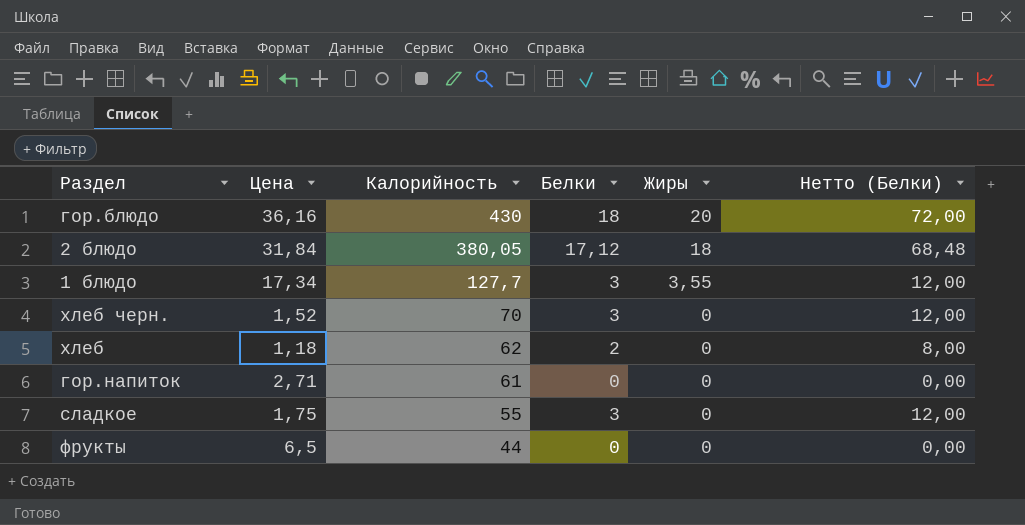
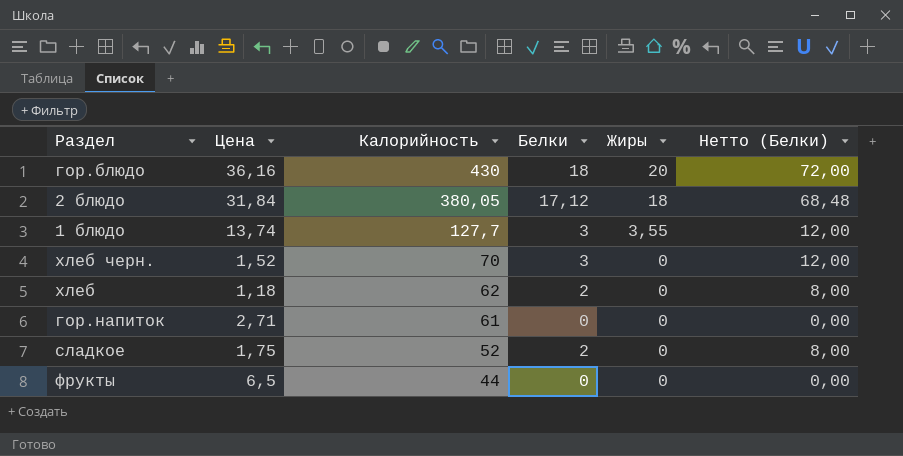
1 блюдо | Цена: 17,34 -> 13,74
сладкое | Калорийность: 55 -> 52
сладкое | Белки: 3 -> 2
сладкое | Нетто (Белки): 12,00 -> 8,00

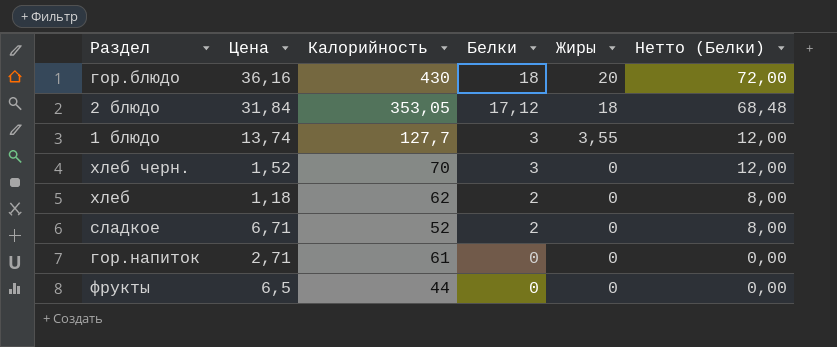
row order: Калорийность descending -> Белки descending
2 блюдо | Калорийность: 380,05 -> 353,05
сладкое | Цена: 1,75 -> 6,71

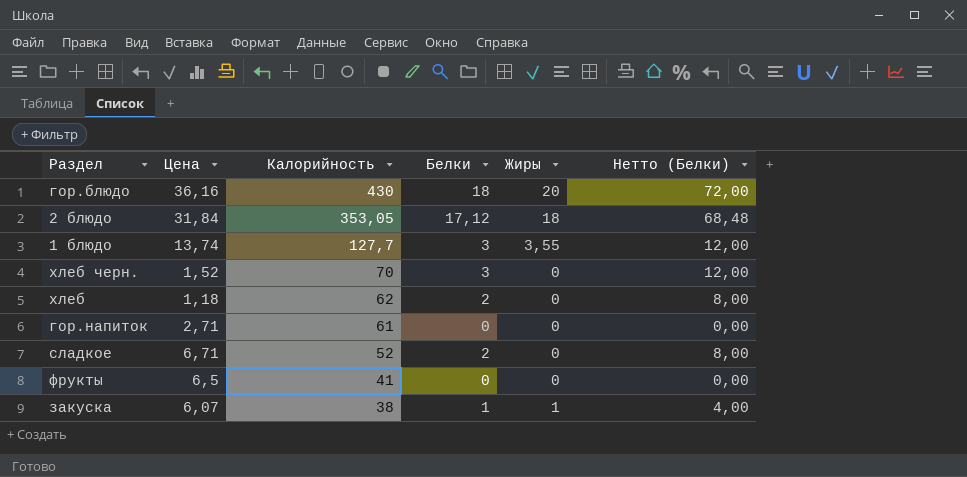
row order: Белки descending -> Калорийность descending
фрукты | Калорийность: 44 -> 41
row закуска: none -> 6,07 | 38 | 1 | 1 | 4,00

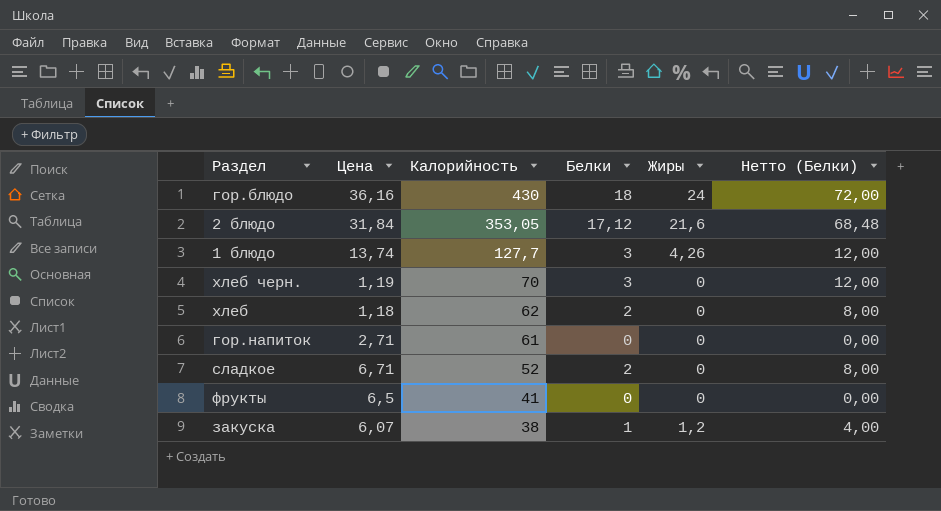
гор.блюдо | Жиры: 20 -> 24
2 блюдо | Жиры: 18 -> 21,6
1 блюдо | Жиры: 3,55 -> 4,26
хлеб черн. | Цена: 1,52 -> 1,19
закуска | Жиры: 1 -> 1,2

